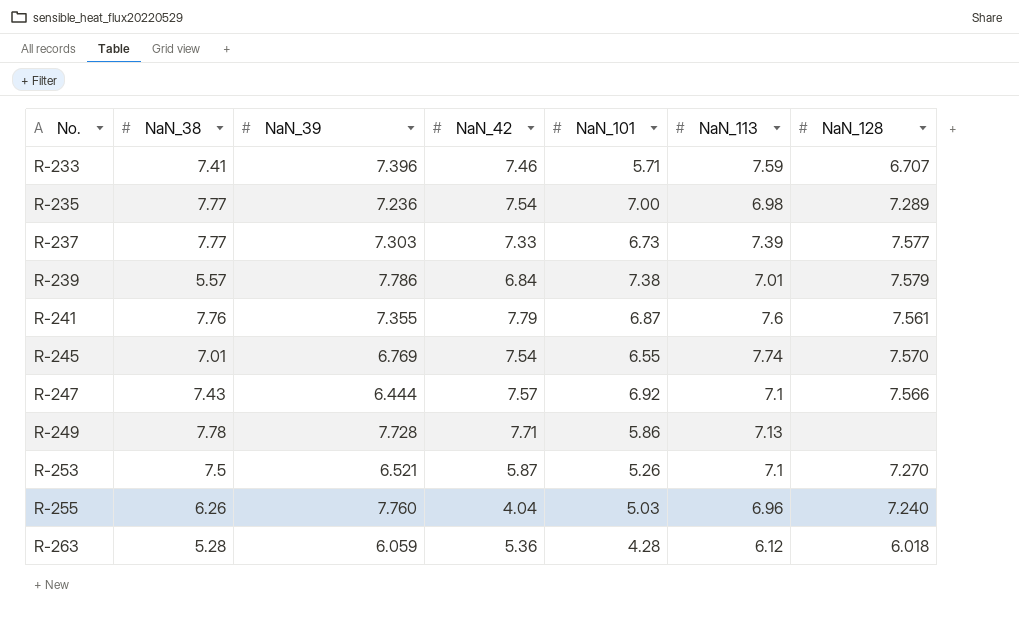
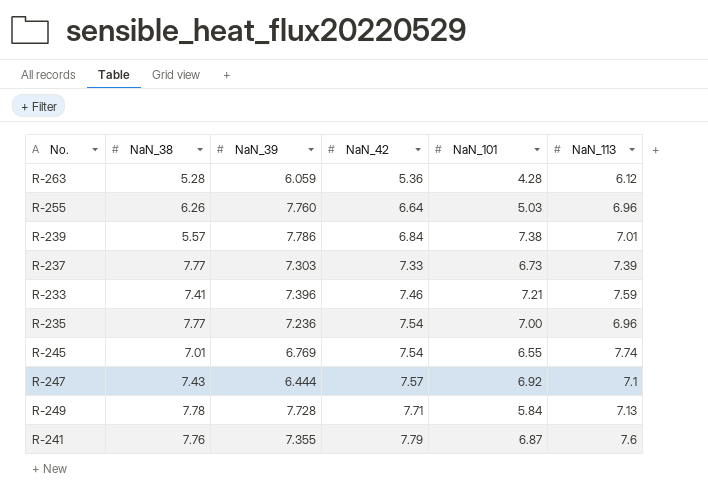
row order: No. ascending -> NaN_42 ascending
column NaN_128 | position: 7 -> none
row R-253: 7.5 | 6.521 | 5.87 | 5.26 | 7.1 | 7.270 -> none
R-255 | NaN_42: 4.04 -> 6.64
R-233 | NaN_101: 5.71 -> 7.21
R-235 | NaN_113: 6.98 -> 6.96
R-249 | NaN_101: 5.86 -> 5.84

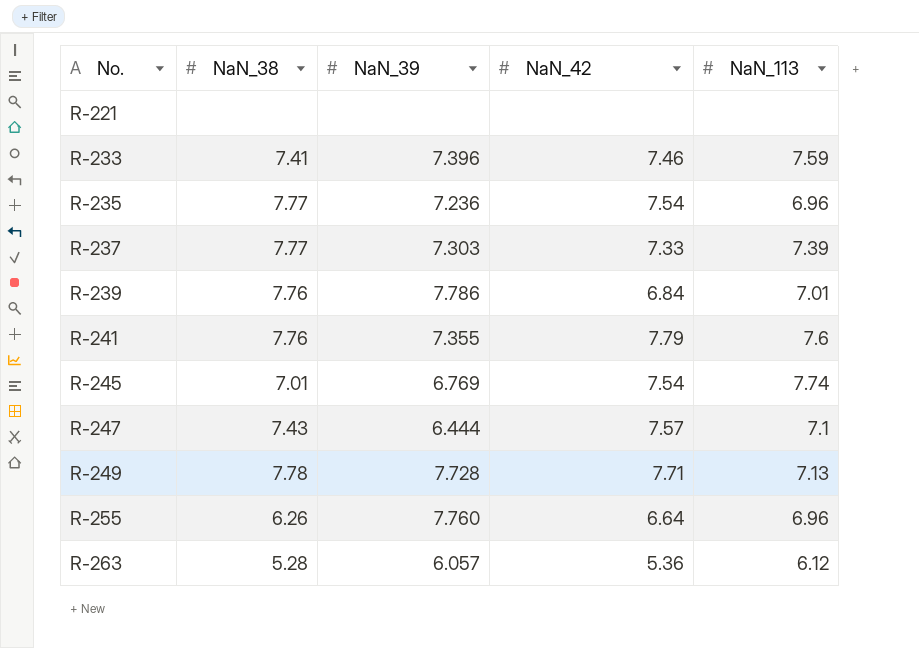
row order: NaN_42 ascending -> No. ascending
column NaN_101 | position: 5 -> none
row R-221: none -> none | none | none | none
R-239 | NaN_38: 5.57 -> 7.76
R-263 | NaN_39: 6.059 -> 6.057

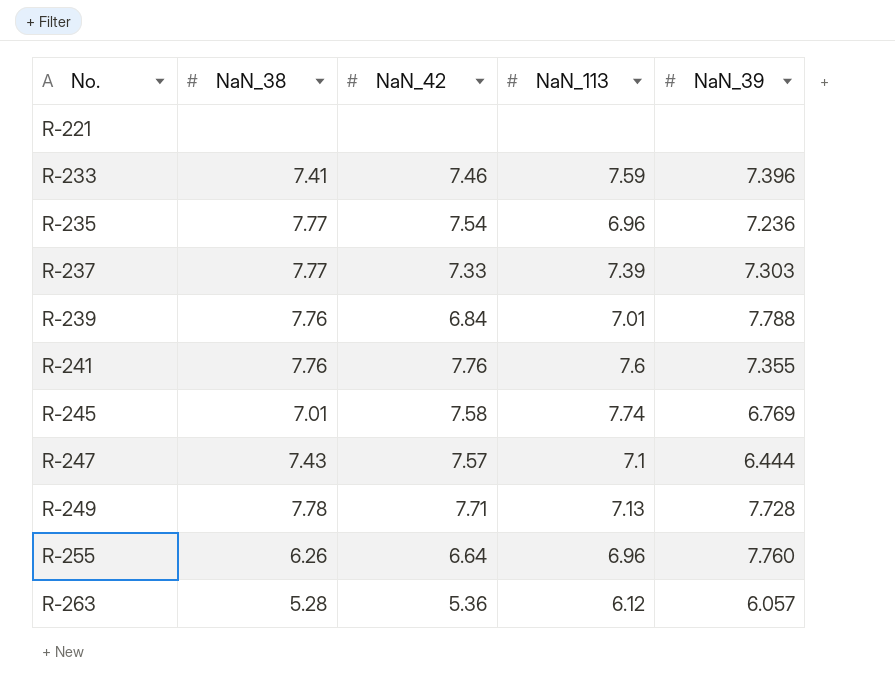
column NaN_39 | position: 3 -> 5
R-239 | NaN_39: 7.786 -> 7.788
R-241 | NaN_42: 7.79 -> 7.76
R-245 | NaN_42: 7.54 -> 7.58

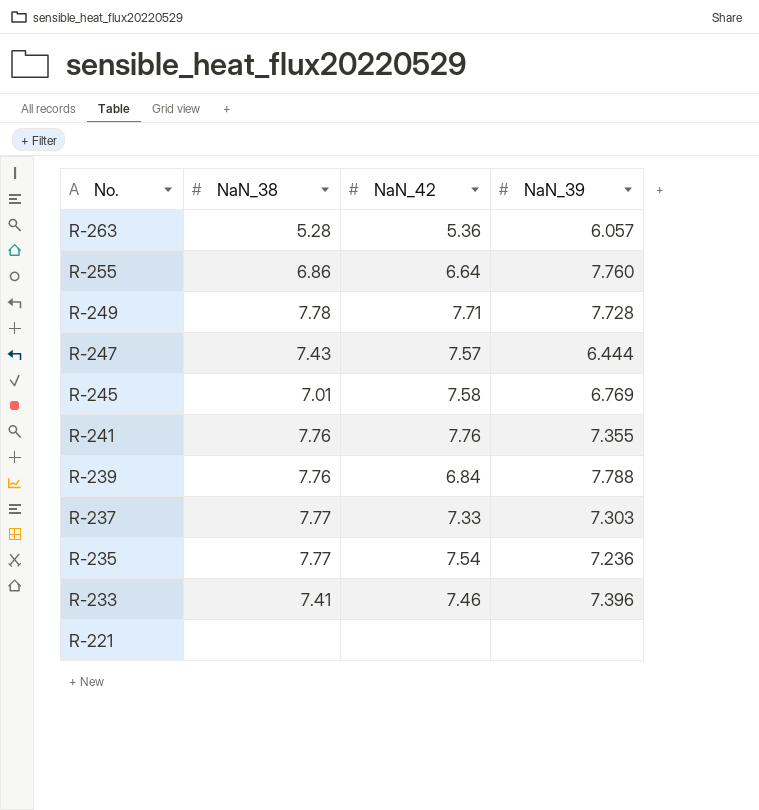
row order: No. ascending -> No. descending
column NaN_113 | position: 4 -> none
R-255 | NaN_38: 6.26 -> 6.86

